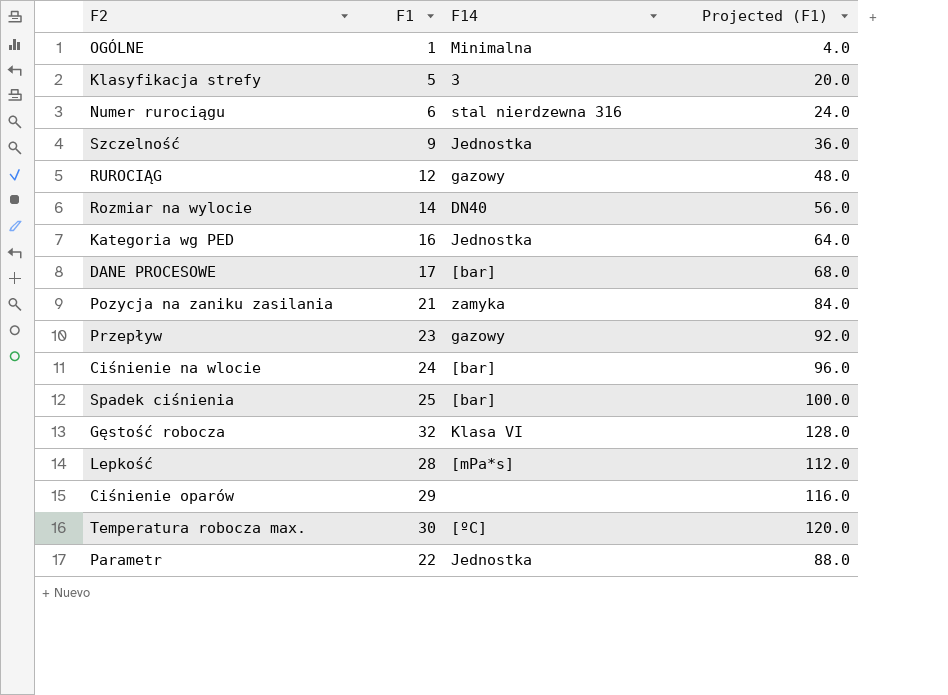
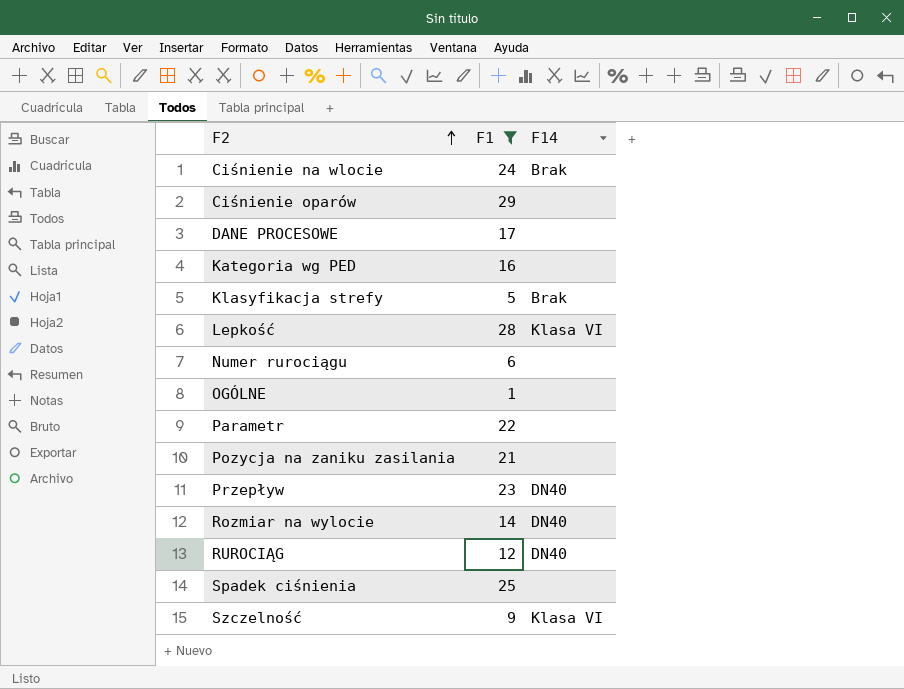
filter: none -> F1 <= 29
row order: none -> F2 ascending
column Projected (F1) | formula: [F1] * 4 -> none
Ciśnienie na wlocie | F14: [bar] -> Brak
DANE PROCESOWE | F14: [bar] -> none
Kategoria wg PED | F14: Jednostka -> none
Klasyfikacja strefy | F14: 3 -> Brak
Lepkość | F14: [mPa*s] -> Klasa VI
Numer rurociągu | F14: stal nierdzewna 316 -> none
OGÓLNE | F14: Minimalna -> none
Parametr | F14: Jednostka -> none
Pozycja na zaniku zasilania | F14: zamyka -> none
Przepływ | F14: gazowy -> DN40
RUROCIĄG | F14: gazowy -> DN40
Spadek ciśnienia | F14: [bar] -> none
Szczelność | F14: Jednostka -> Klasa VI

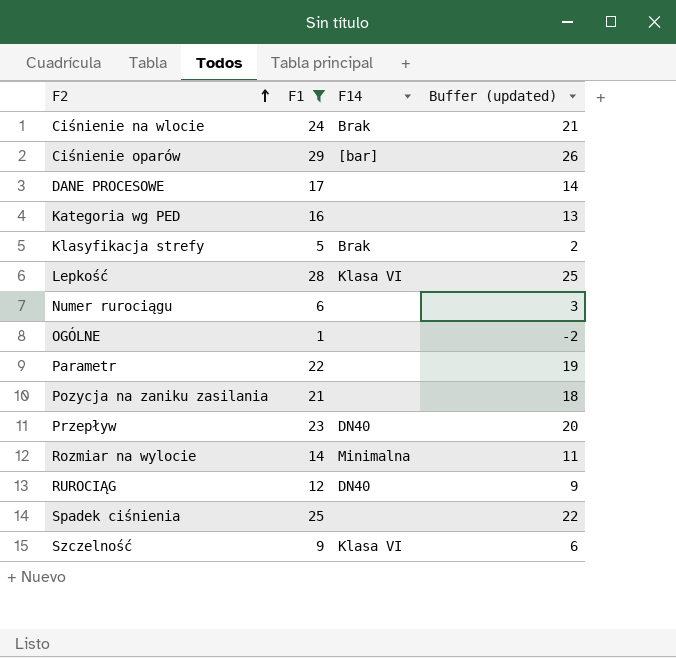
column Buffer (updated) | formula: none -> [F1] - 3
Ciśnienie oparów | F14: none -> [bar]
Rozmiar na wylocie | F14: DN40 -> Minimalna

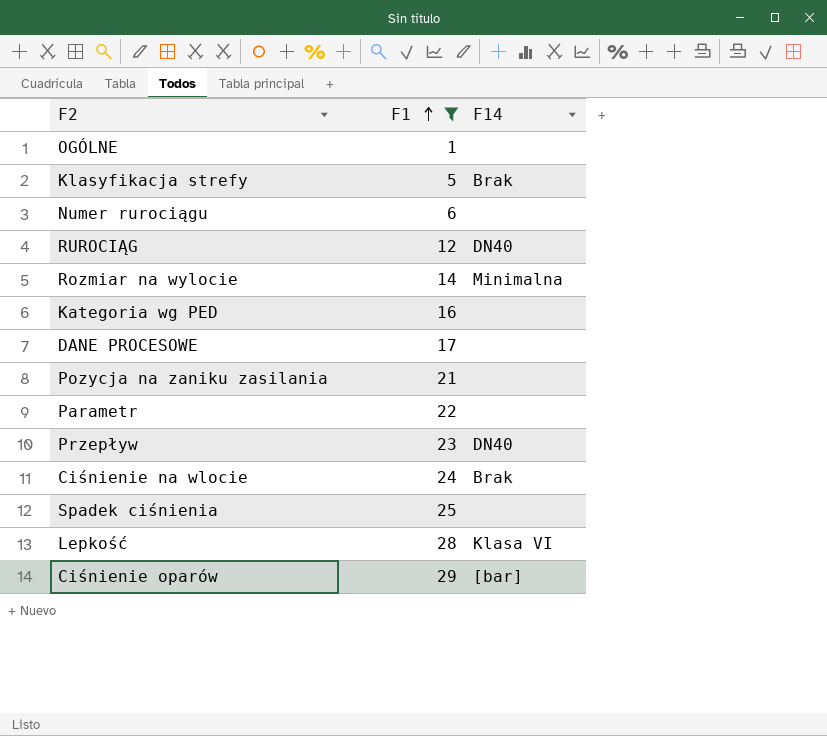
row order: F2 ascending -> F1 ascending
column Buffer (updated) | formula: [F1] - 3 -> none
row Szczelność: 9 | Klasa VI | 6 -> none

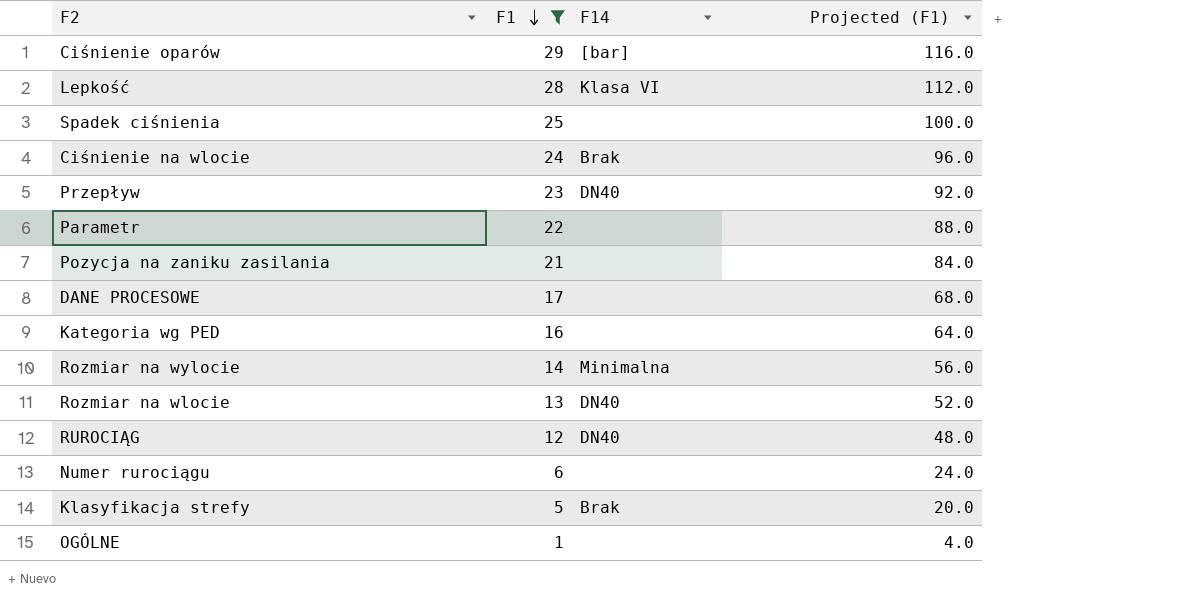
row order: F1 ascending -> F1 descending
column Projected (F1) | formula: none -> [F1] * 4
row Rozmiar na wlocie: none -> 13 | DN40 | 52.0

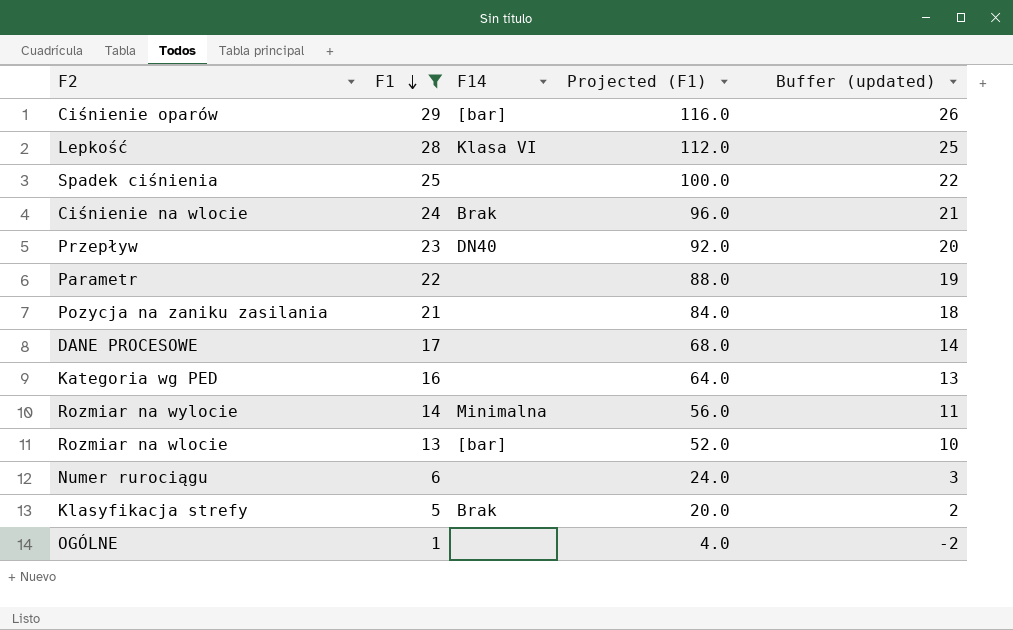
column Buffer (updated) | formula: none -> [F1] - 3
row RUROCIĄG: 12 | DN40 | 48.0 -> none
Rozmiar na wlocie | F14: DN40 -> [bar]

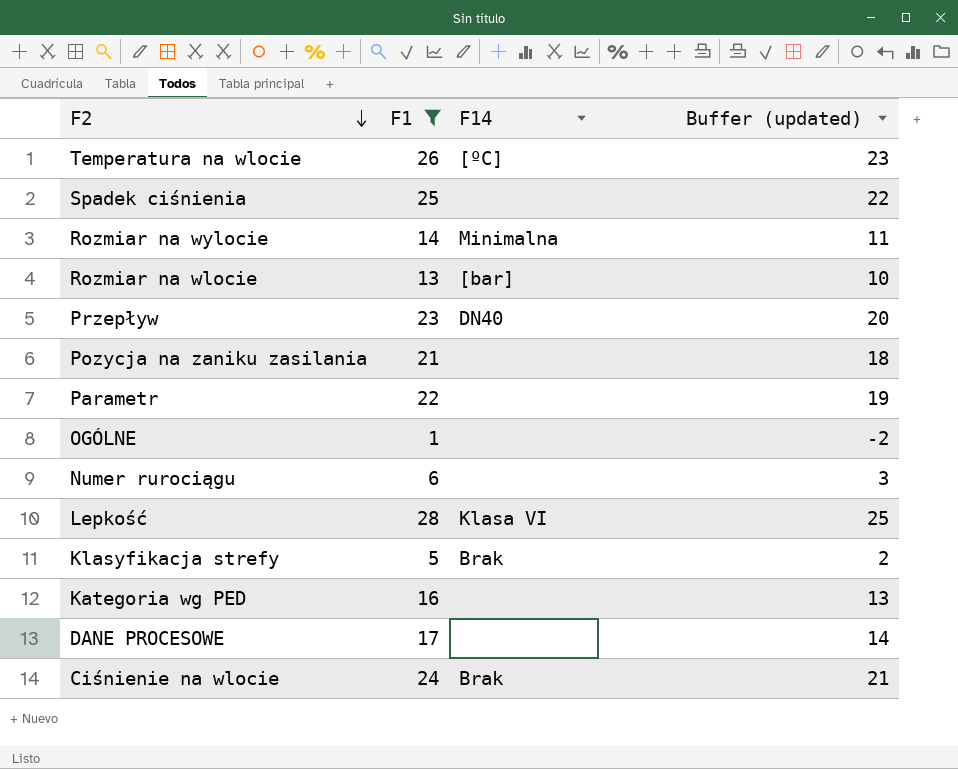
row order: F1 descending -> F2 descending
column Projected (F1) | formula: [F1] * 4 -> none
row Ciśnienie oparów: 29 | [bar] | 116.0 | 26 -> none
row Temperatura na wlocie: none -> 26 | [ºC] | 23

